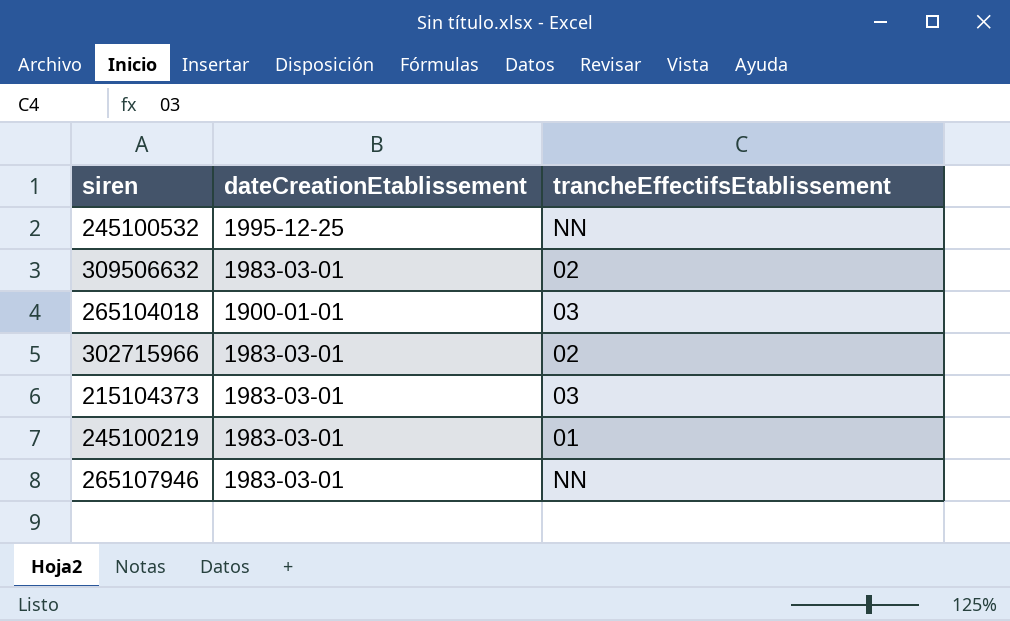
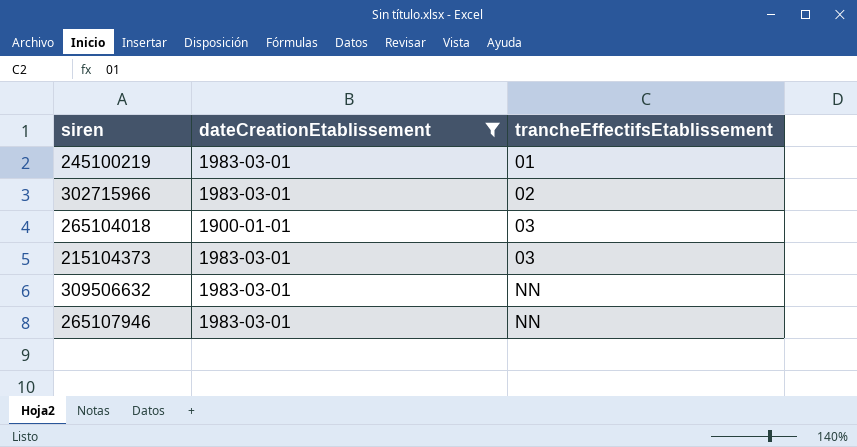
filter: none -> dateCreationEtablissement != 1995-12-25
row order: none -> trancheEffectifsEtablissement ascending
309506632 | trancheEffectifsEtablissement: 02 -> NN

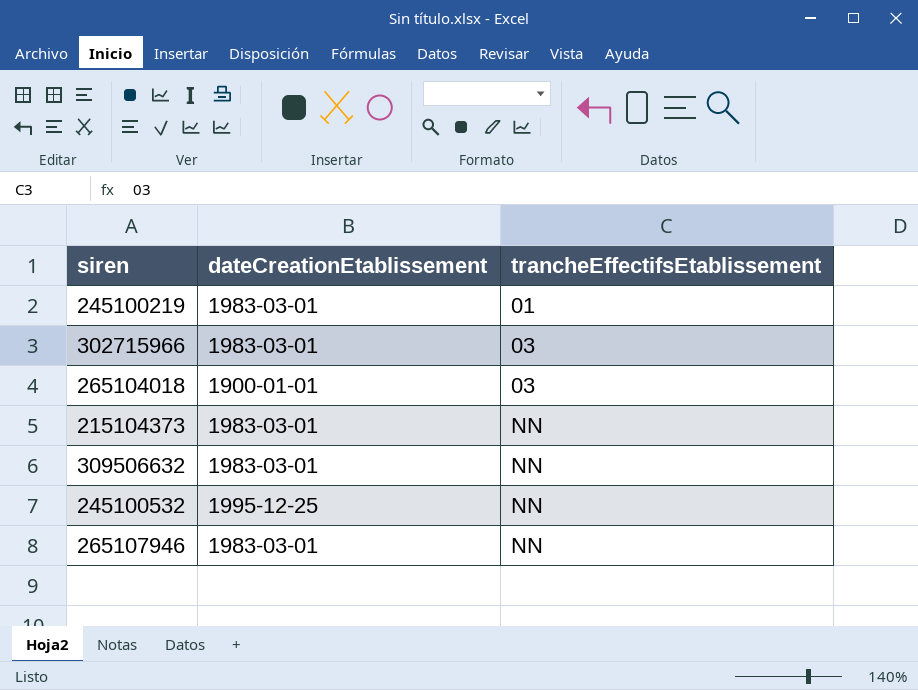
filter: dateCreationEtablissement != 1995-12-25 -> none
302715966 | trancheEffectifsEtablissement: 02 -> 03
215104373 | trancheEffectifsEtablissement: 03 -> NN

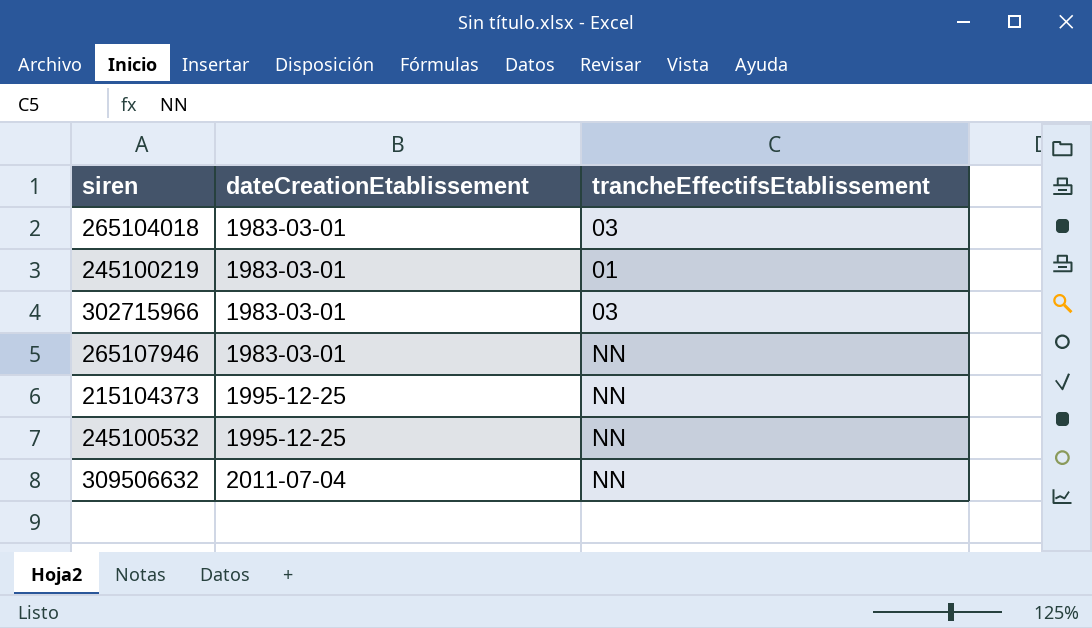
row order: trancheEffectifsEtablissement ascending -> dateCreationEtablissement ascending
265104018 | dateCreationEtablissement: 1900-01-01 -> 1983-03-01
215104373 | dateCreationEtablissement: 1983-03-01 -> 1995-12-25
309506632 | dateCreationEtablissement: 1983-03-01 -> 2011-07-04

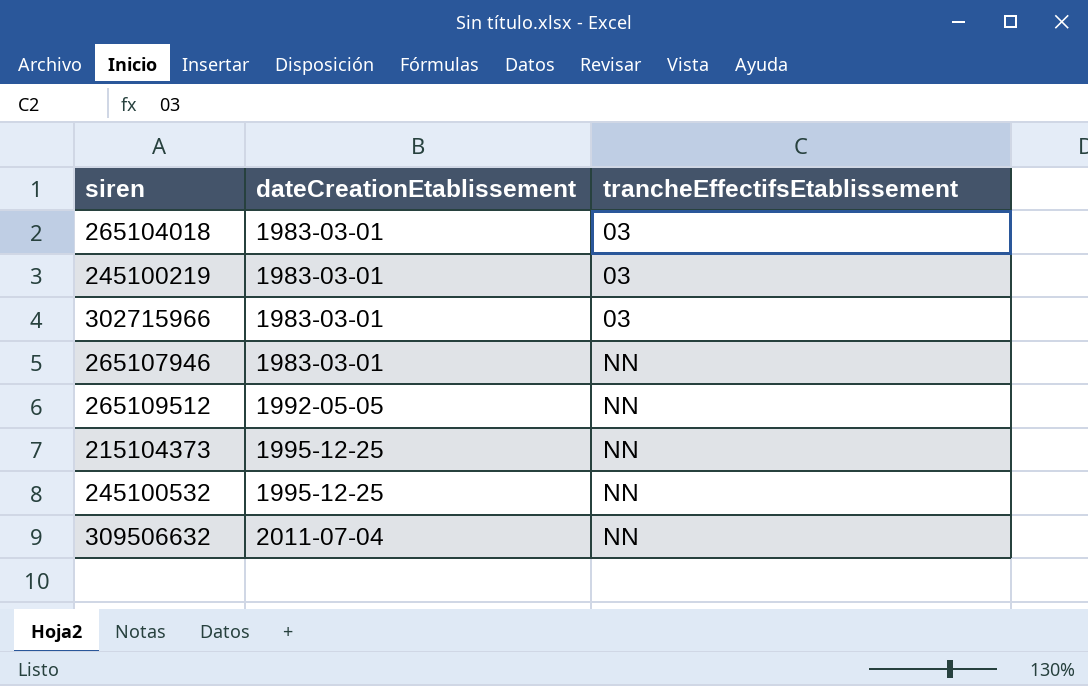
245100219 | trancheEffectifsEtablissement: 01 -> 03
row 265109512: none -> 1992-05-05 | NN

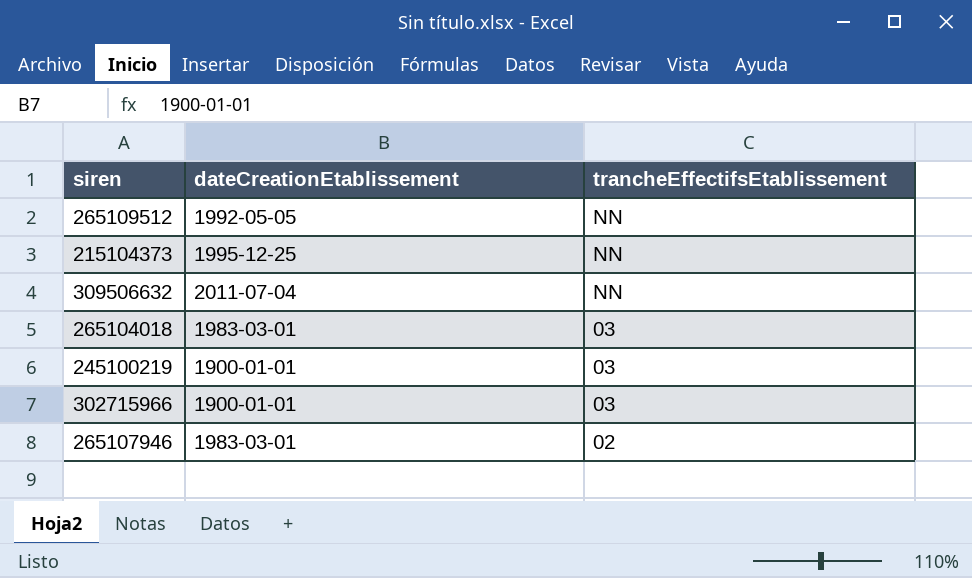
row order: dateCreationEtablissement ascending -> trancheEffectifsEtablissement descending
row 245100532: 1995-12-25 | NN -> none
245100219 | dateCreationEtablissement: 1983-03-01 -> 1900-01-01
302715966 | dateCreationEtablissement: 1983-03-01 -> 1900-01-01
265107946 | trancheEffectifsEtablissement: NN -> 02

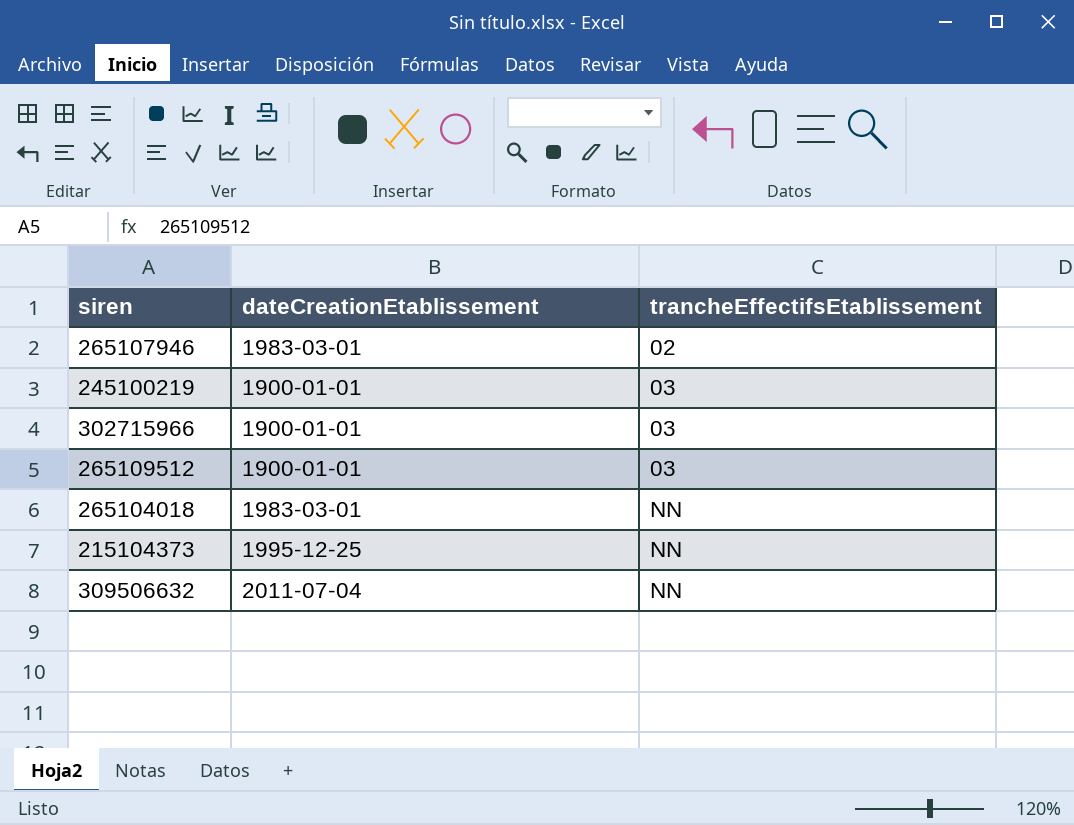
row order: trancheEffectifsEtablissement descending -> trancheEffectifsEtablissement ascending
265109512 | dateCreationEtablissement: 1992-05-05 -> 1900-01-01
265109512 | trancheEffectifsEtablissement: NN -> 03
265104018 | trancheEffectifsEtablissement: 03 -> NN

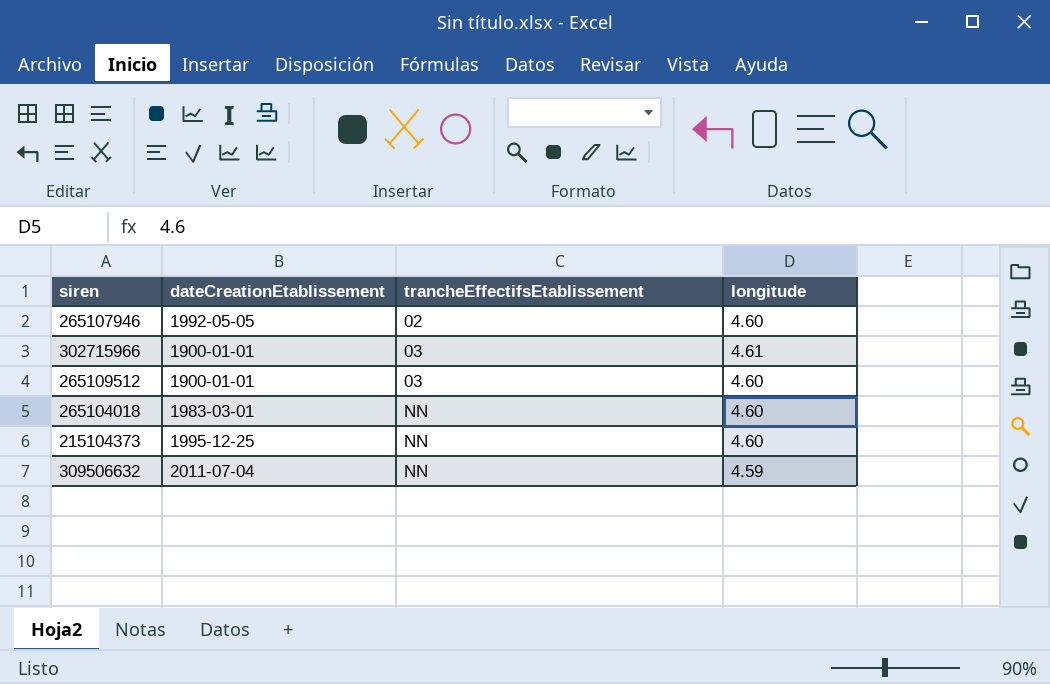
column longitude | position: none -> 4
row 245100219: 1900-01-01 | 03 -> none
265107946 | dateCreationEtablissement: 1983-03-01 -> 1992-05-05

